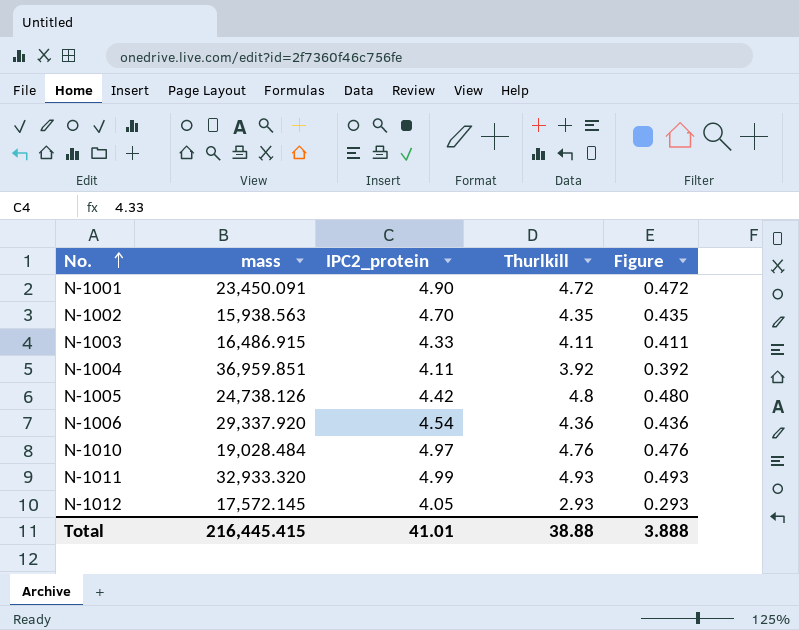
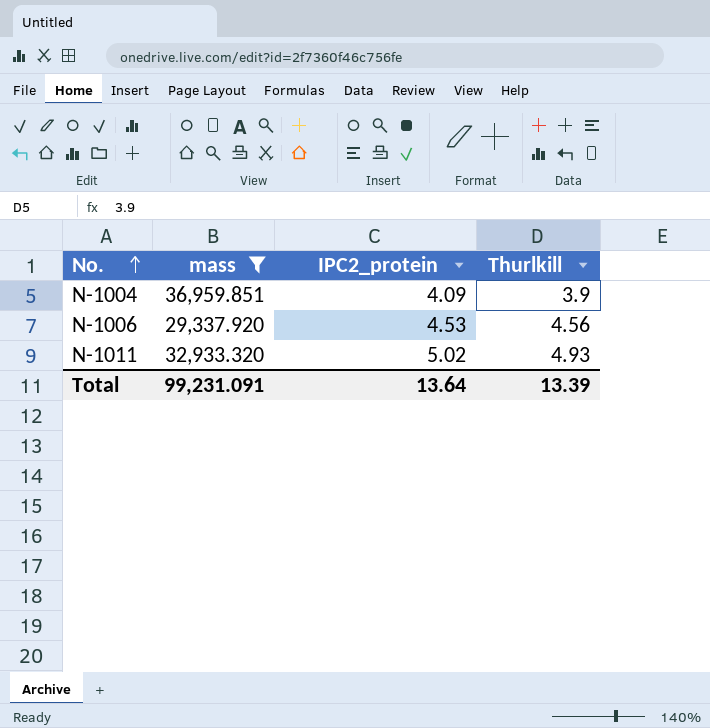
filter: none -> mass >= 29,337.920
column Figure | formula: [Thurlkill] * 0.1 -> none
N-1004 | IPC2_protein: 4.11 -> 4.09
N-1004 | Thurlkill: 3.92 -> 3.9
N-1006 | IPC2_protein: 4.54 -> 4.53
N-1006 | Thurlkill: 4.36 -> 4.56
N-1011 | IPC2_protein: 4.99 -> 5.02
Total | mass: 216,445.415 -> 99,231.091
Total | IPC2_protein: 41.01 -> 13.64
Total | Thurlkill: 38.88 -> 13.39

